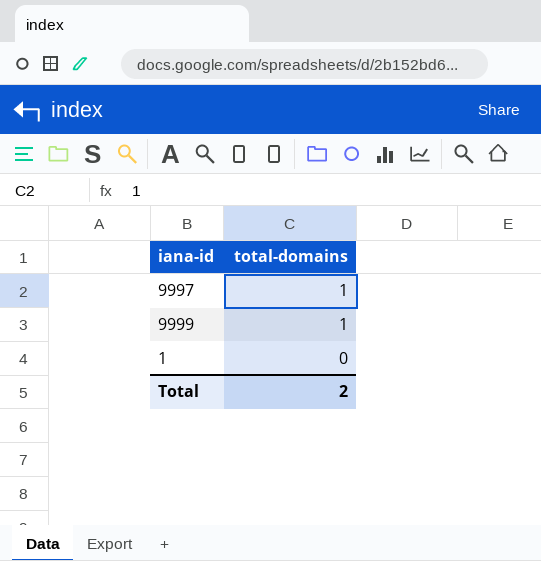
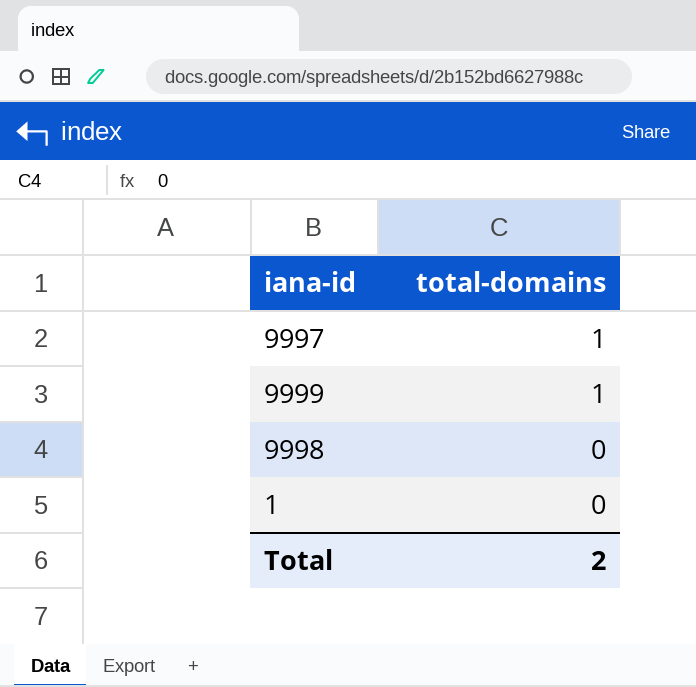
row 9998: none -> 0

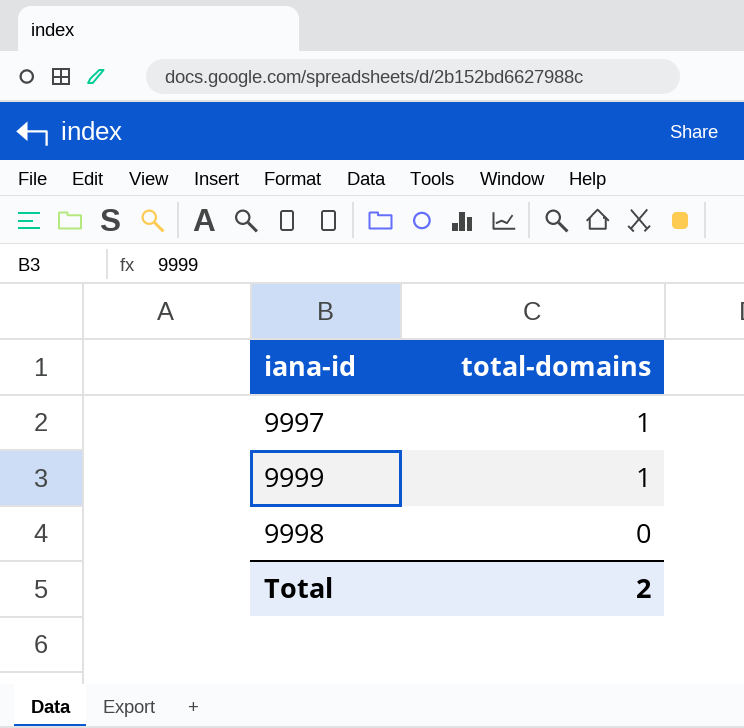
row 1: 0 -> none

